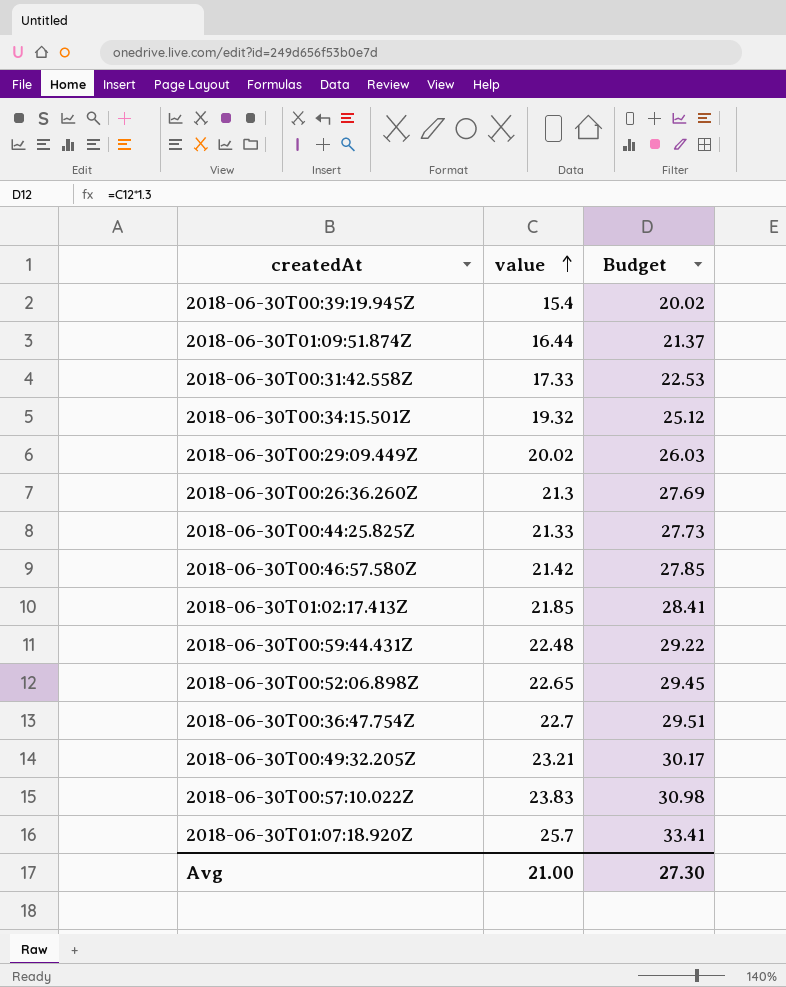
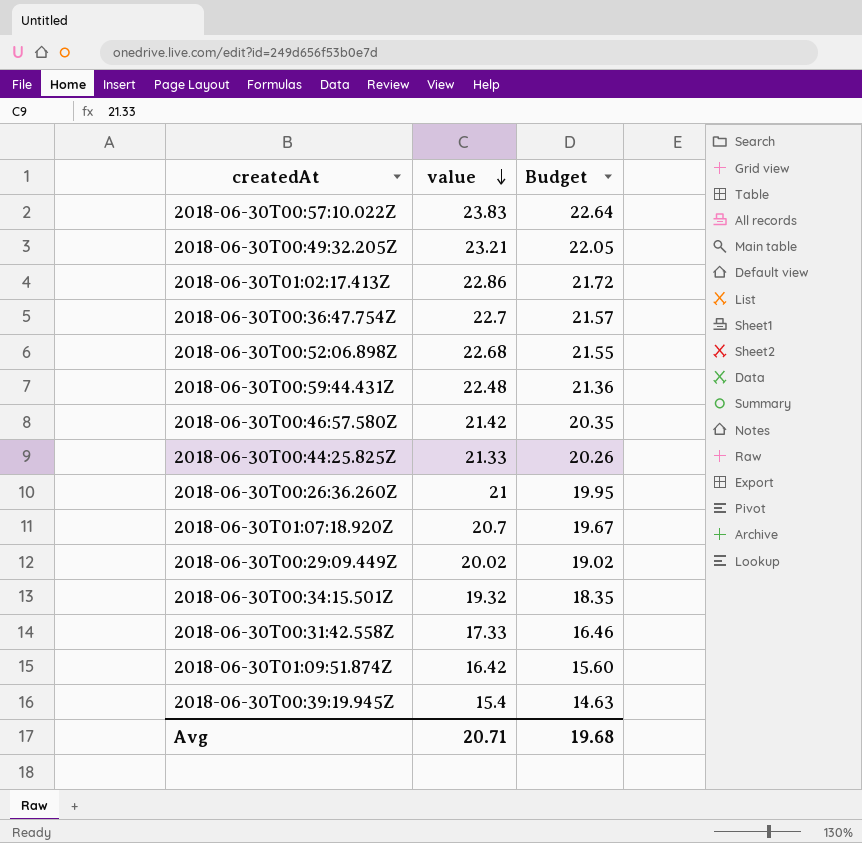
row order: value ascending -> value descending
column Budget | formula: [value] * 1.3 -> [value] * 0.95
2018-06-30T01:02:17.413Z | value: 21.85 -> 22.86
2018-06-30T00:52:06.898Z | value: 22.65 -> 22.68
2018-06-30T00:26:36.260Z | value: 21.3 -> 21
2018-06-30T01:07:18.920Z | value: 25.7 -> 20.7
2018-06-30T01:09:51.874Z | value: 16.44 -> 16.42
Avg | value: 21.00 -> 20.71
Avg | Budget: 27.30 -> 19.68

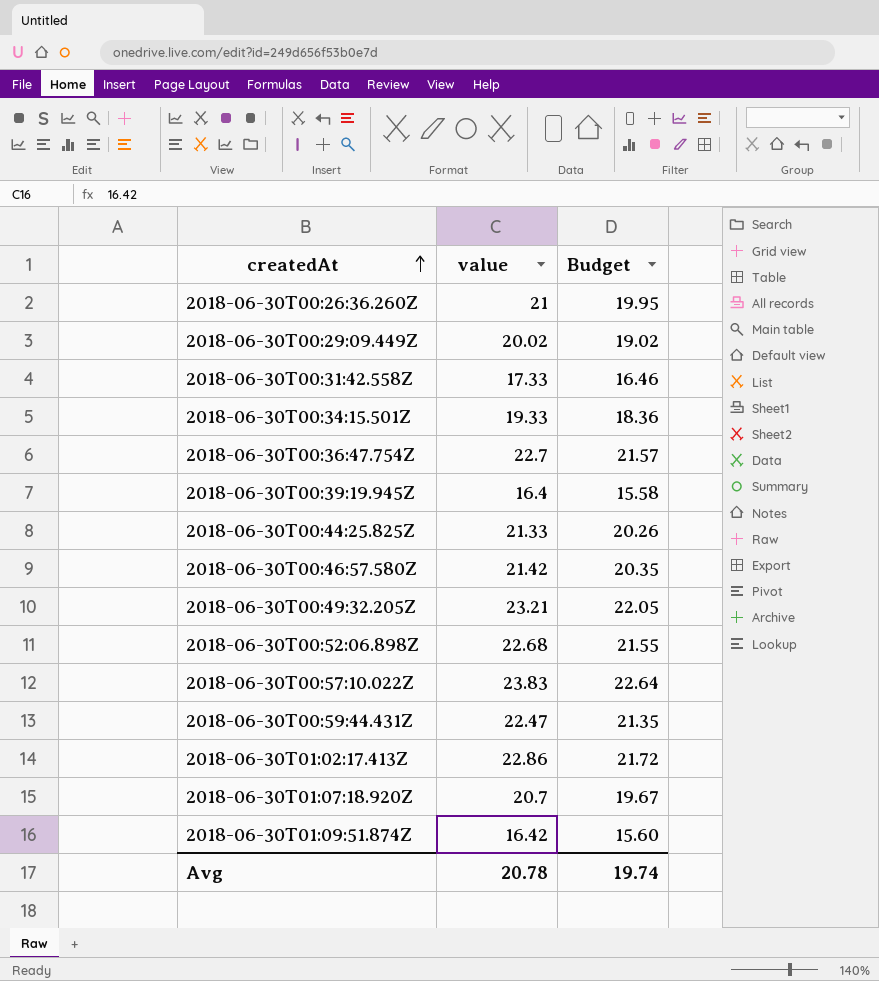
row order: value descending -> createdAt ascending
2018-06-30T00:34:15.501Z | value: 19.32 -> 19.33
2018-06-30T00:34:15.501Z | Budget: 18.35 -> 18.36
2018-06-30T00:39:19.945Z | value: 15.4 -> 16.4
2018-06-30T00:39:19.945Z | Budget: 14.63 -> 15.58
2018-06-30T00:59:44.431Z | value: 22.48 -> 22.47
2018-06-30T00:59:44.431Z | Budget: 21.36 -> 21.35
Avg | value: 20.71 -> 20.78
Avg | Budget: 19.68 -> 19.74

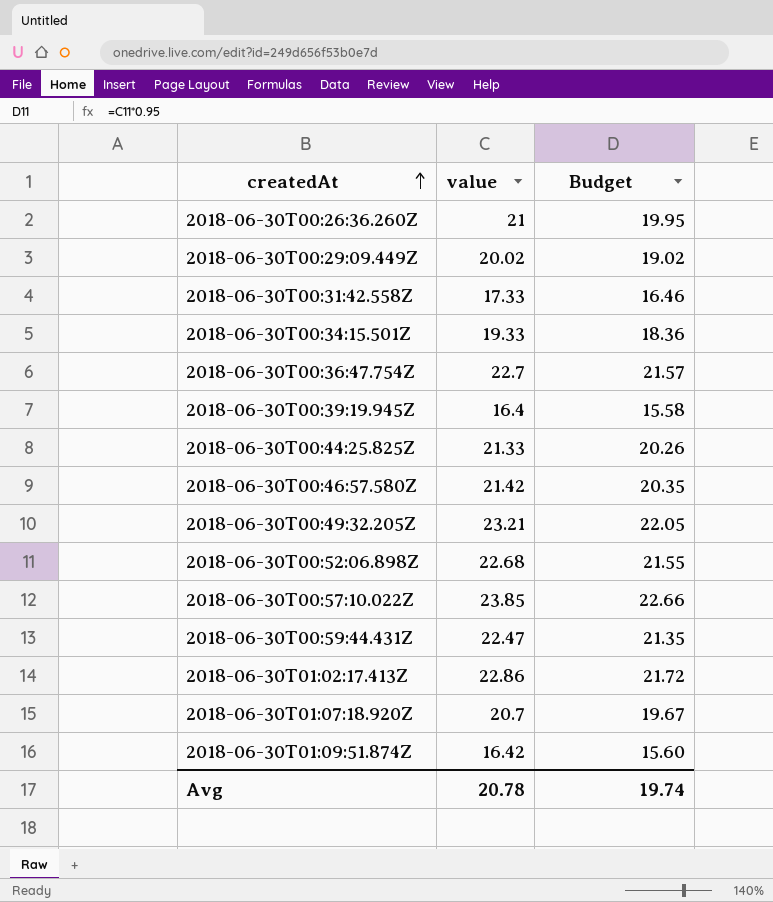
2018-06-30T00:57:10.022Z | value: 23.83 -> 23.85
2018-06-30T00:57:10.022Z | Budget: 22.64 -> 22.66

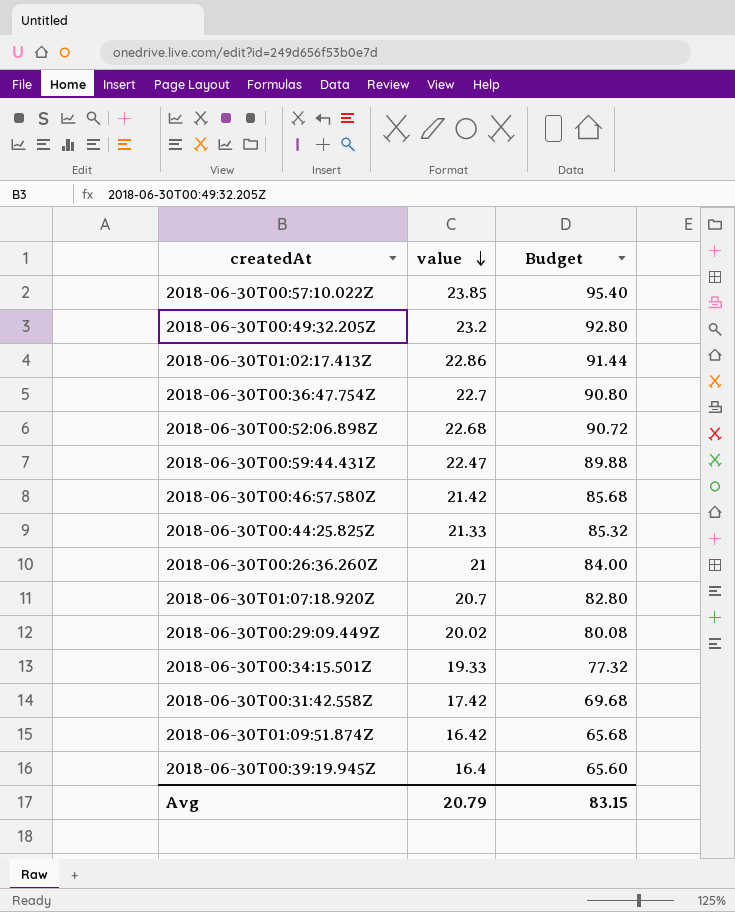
row order: createdAt ascending -> value descending
column Budget | formula: [value] * 0.95 -> [value] * 4
2018-06-30T00:49:32.205Z | value: 23.21 -> 23.2
2018-06-30T00:31:42.558Z | value: 17.33 -> 17.42
Avg | value: 20.78 -> 20.79
Avg | Budget: 19.74 -> 83.15

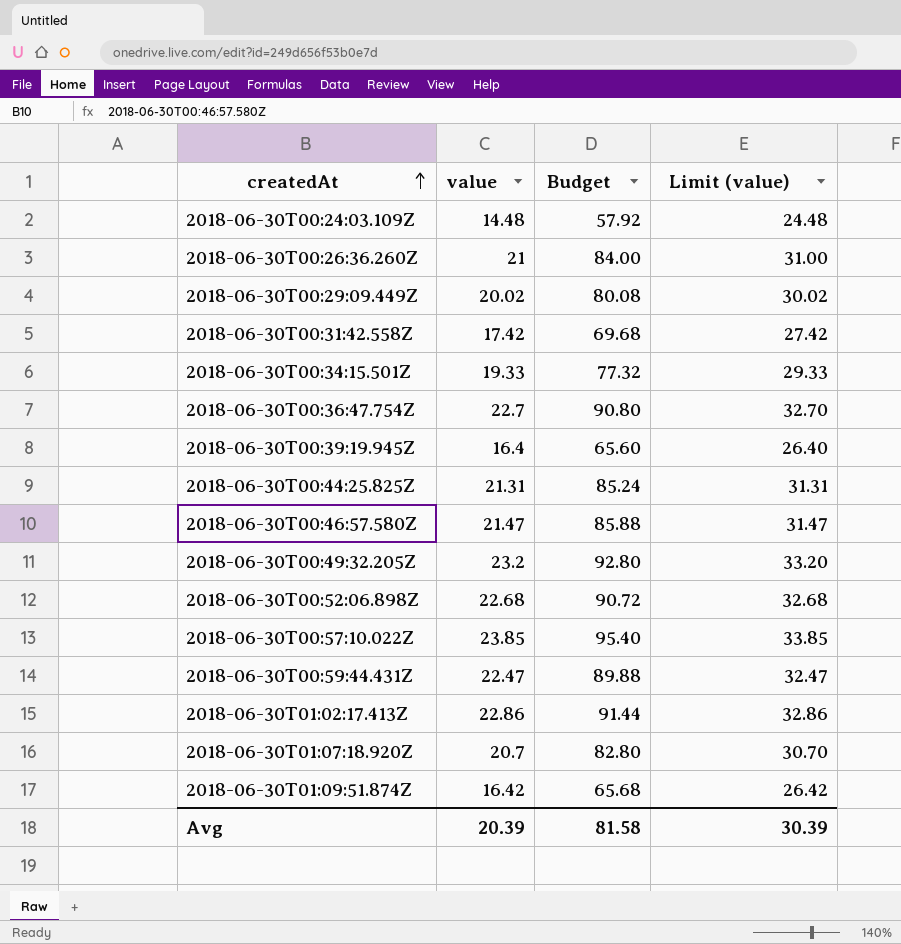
row order: value descending -> createdAt ascending
column Limit (value) | formula: none -> [value] + 10
row 2018-06-30T00:24:03.109Z: none -> 14.48 | 57.92 | 24.48
2018-06-30T00:44:25.825Z | value: 21.33 -> 21.31
2018-06-30T00:44:25.825Z | Budget: 85.32 -> 85.24
2018-06-30T00:46:57.580Z | value: 21.42 -> 21.47
2018-06-30T00:46:57.580Z | Budget: 85.68 -> 85.88
Avg | value: 20.79 -> 20.39
Avg | Budget: 83.15 -> 81.58

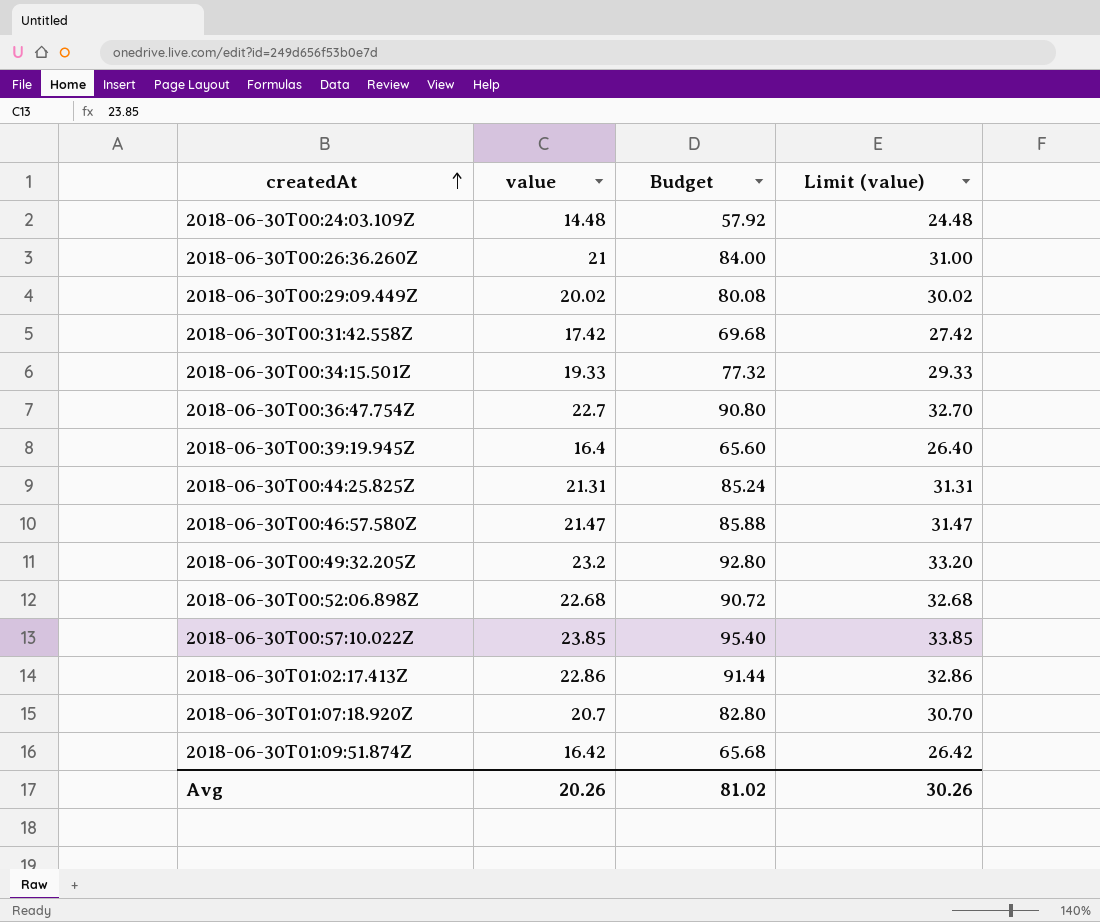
row 2018-06-30T00:59:44.431Z: 22.47 | 89.88 | 32.47 -> none
Avg | value: 20.39 -> 20.26
Avg | Budget: 81.58 -> 81.02
Avg | Limit (value): 30.39 -> 30.26

